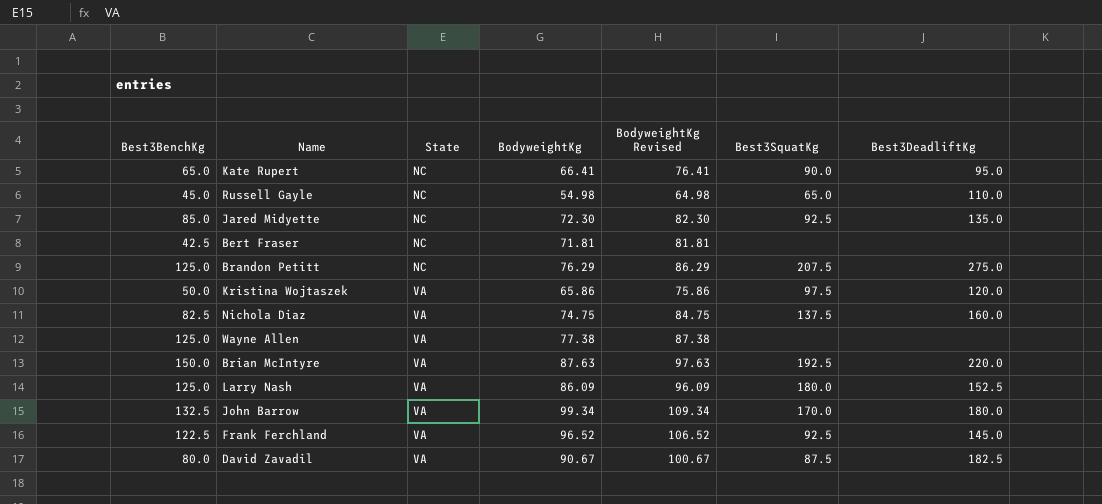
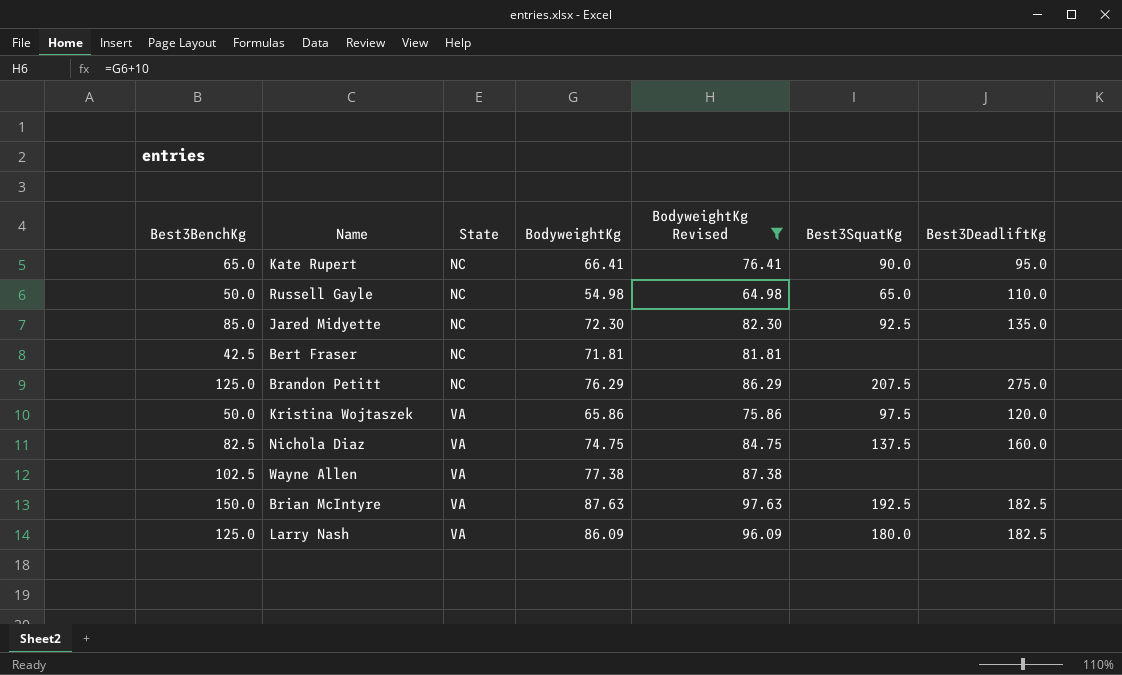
filter: none -> BodyweightKg Revised <= 97.63
Russell Gayle | Best3BenchKg: 45.0 -> 50.0
Wayne Allen | Best3BenchKg: 125.0 -> 102.5
Brian McIntyre | Best3DeadliftKg: 220.0 -> 182.5
Larry Nash | Best3DeadliftKg: 152.5 -> 182.5

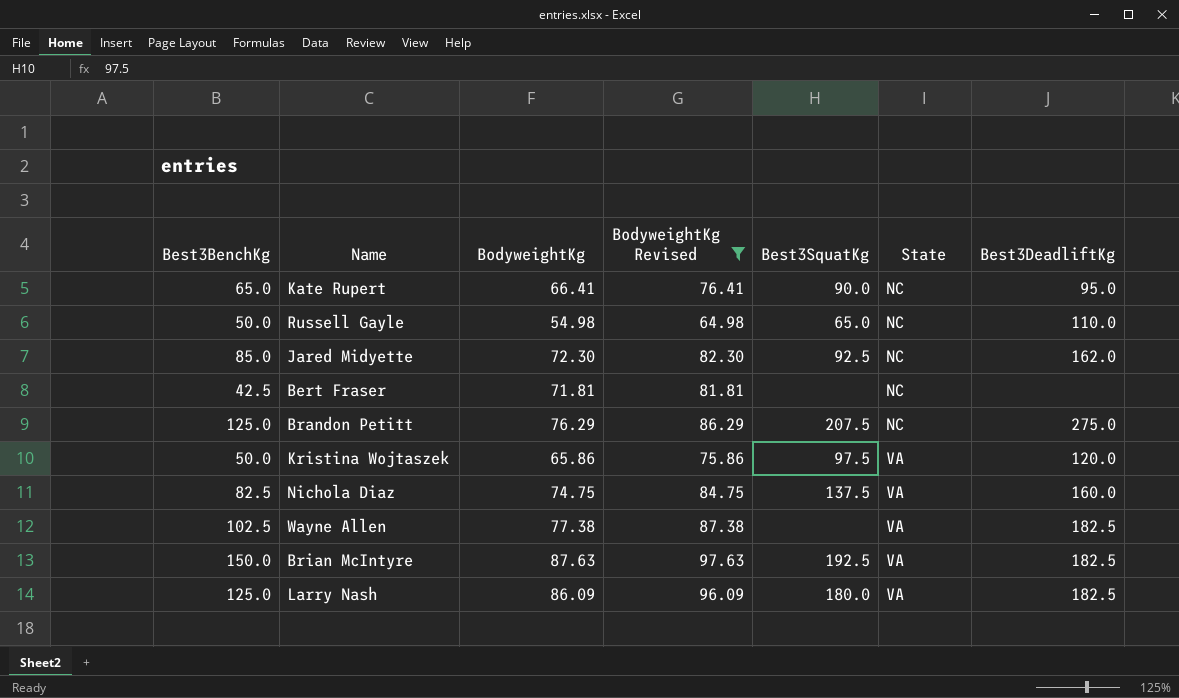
column State | position: 3 -> 6
Jared Midyette | Best3DeadliftKg: 135.0 -> 162.0
Wayne Allen | Best3DeadliftKg: none -> 182.5

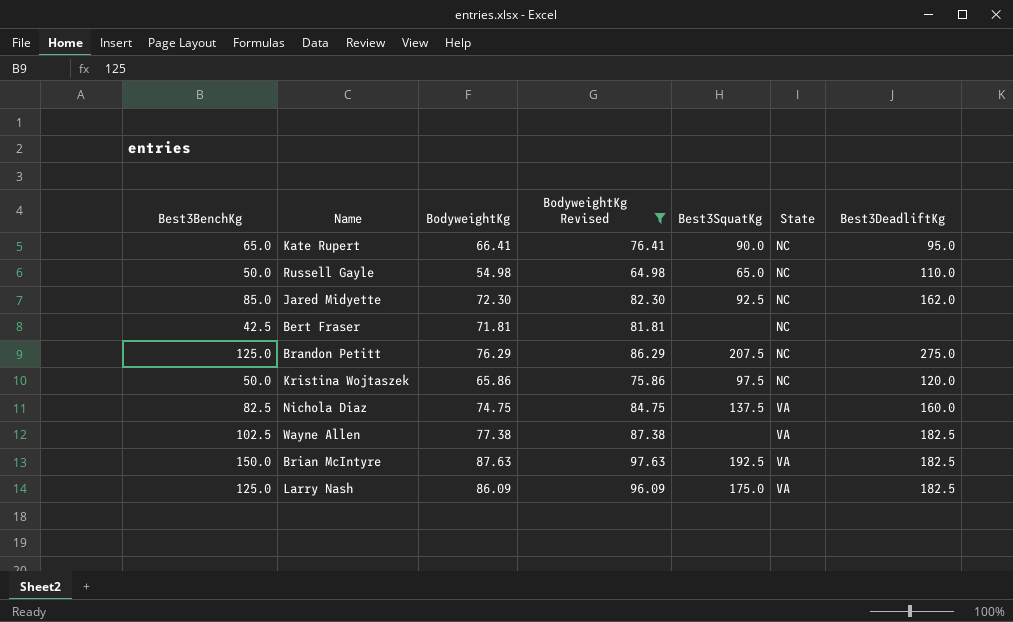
Kristina Wojtaszek | State: VA -> NC
Larry Nash | Best3SquatKg: 180.0 -> 175.0

